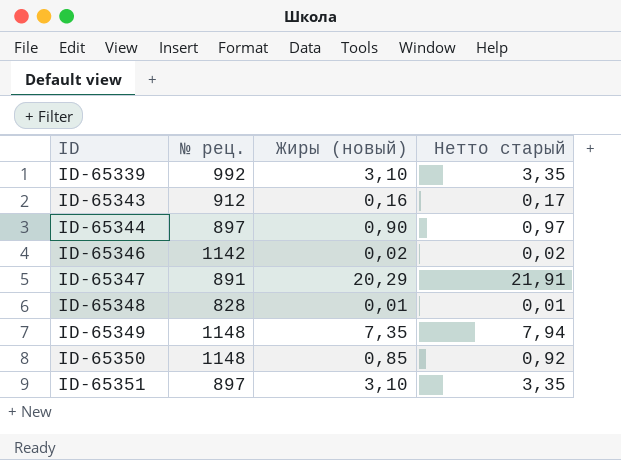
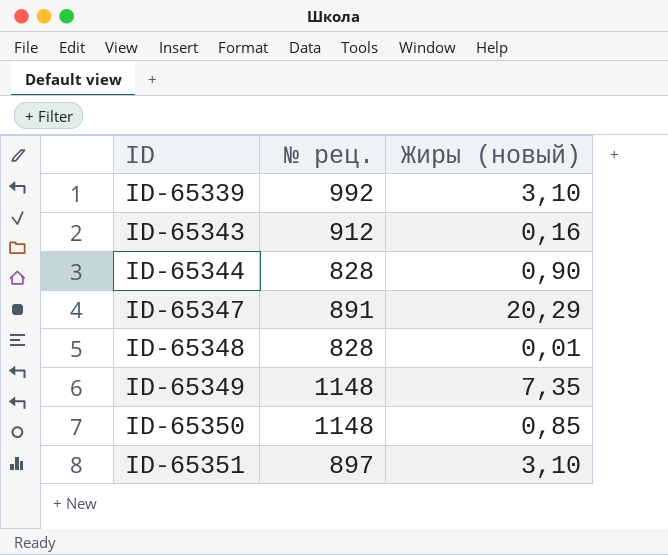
column Нетто старый | formula: [Жиры (новый)] * 1,08 -> none
row ID-65346: 1142 | 0,02 | 0,02 -> none
ID-65344 | № рец.: 897 -> 828

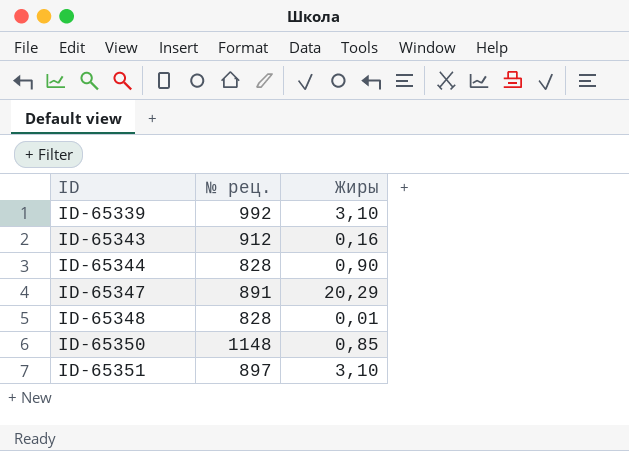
column name: Жиры (новый) -> Жиры
row ID-65349: 1148 | 7,35 -> none

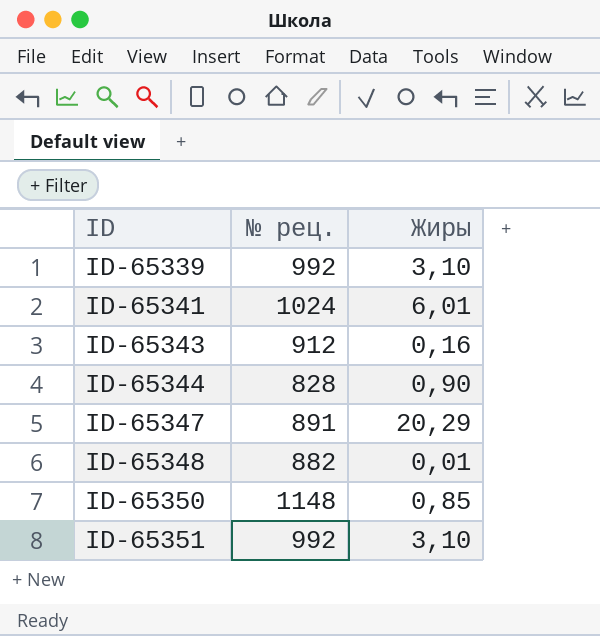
row ID-65341: none -> 1024 | 6,01
ID-65348 | № рец.: 828 -> 882
ID-65351 | № рец.: 897 -> 992

